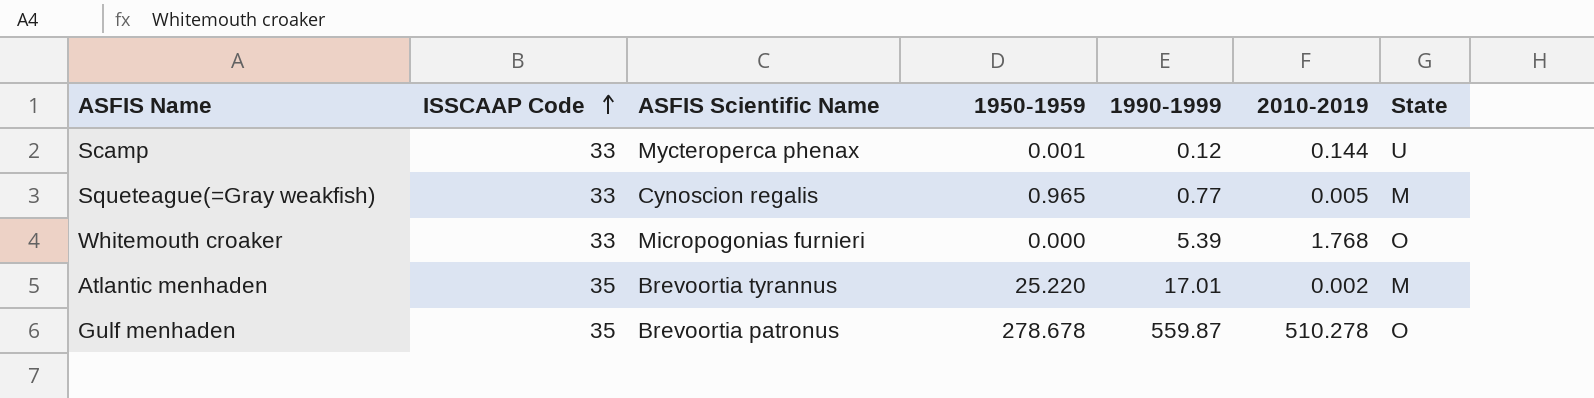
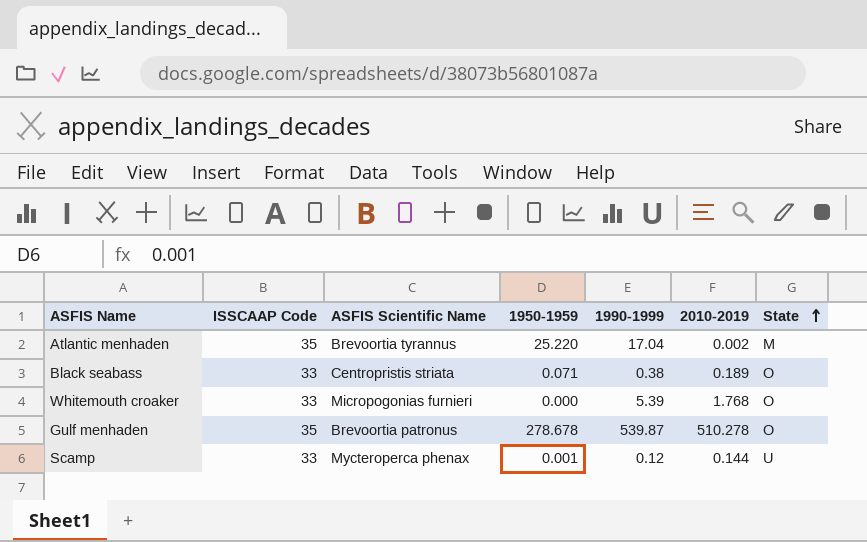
row order: ISSCAAP Code ascending -> State ascending
row Squeteague(=Gray weakfish): 33 | Cynoscion regalis | 0.965 | 0.77 | 0.005 | M -> none
Atlantic menhaden | 1990-1999: 17.01 -> 17.04
row Black seabass: none -> 33 | Centropristis striata | 0.071 | 0.38 | 0.189 | O
Gulf menhaden | 1990-1999: 559.87 -> 539.87

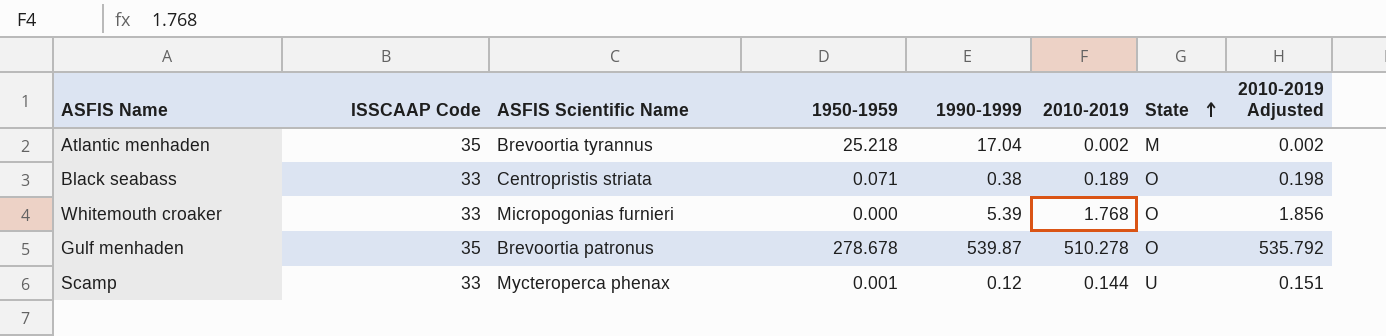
column 2010-2019 Adjusted | formula: none -> [2010-2019] * 1.05
Atlantic menhaden | 1950-1959: 25.220 -> 25.218

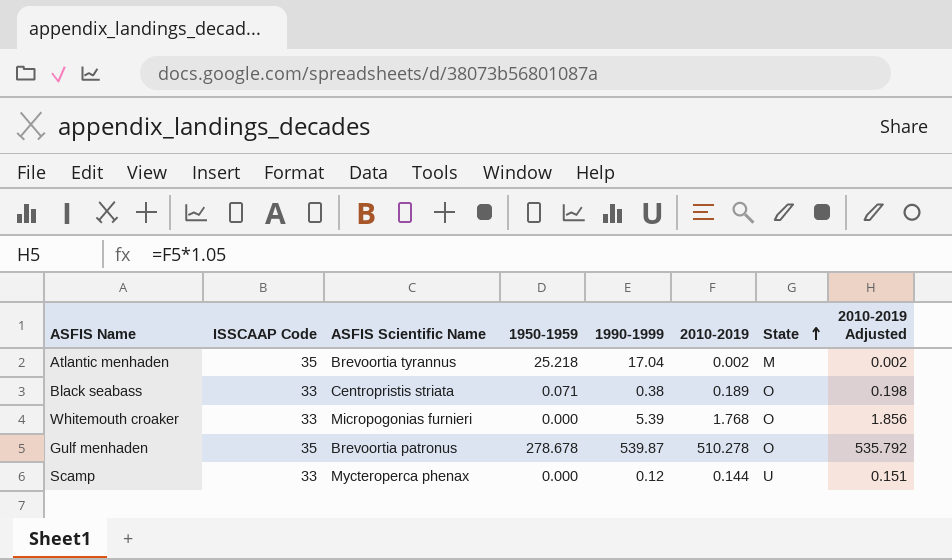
Scamp | 1950-1959: 0.001 -> 0.000

